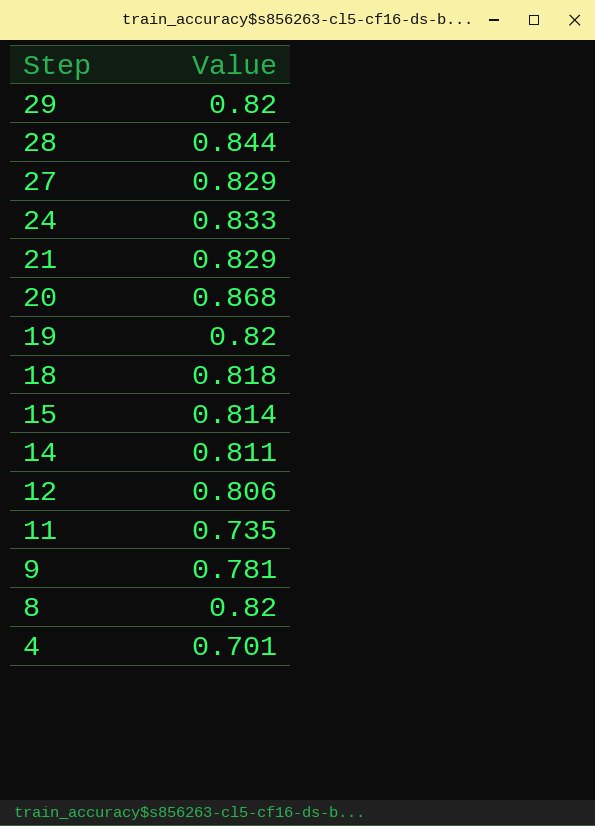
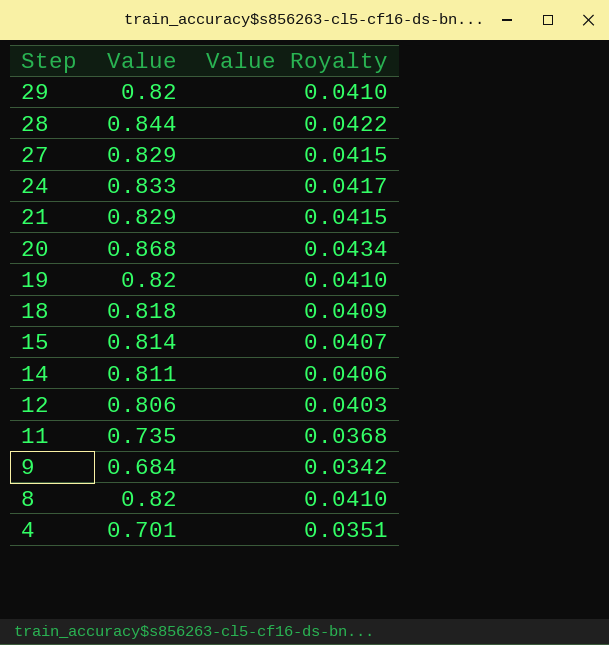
column Value Royalty | formula: none -> [Value] * 0.05
9 | Value: 0.781 -> 0.684

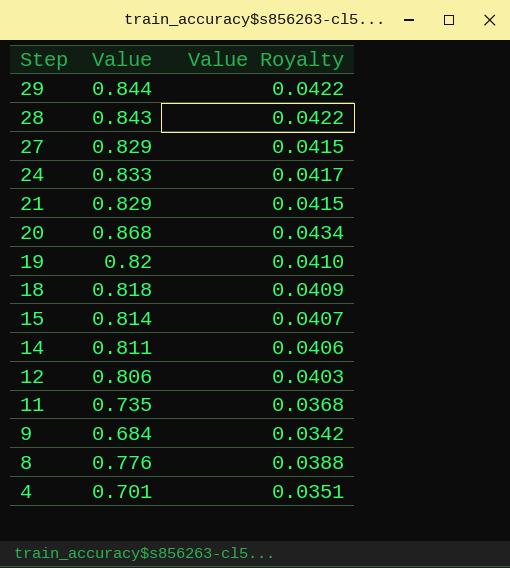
29 | Value: 0.82 -> 0.844
29 | Value Royalty: 0.0410 -> 0.0422
28 | Value: 0.844 -> 0.843
8 | Value: 0.82 -> 0.776
8 | Value Royalty: 0.0410 -> 0.0388

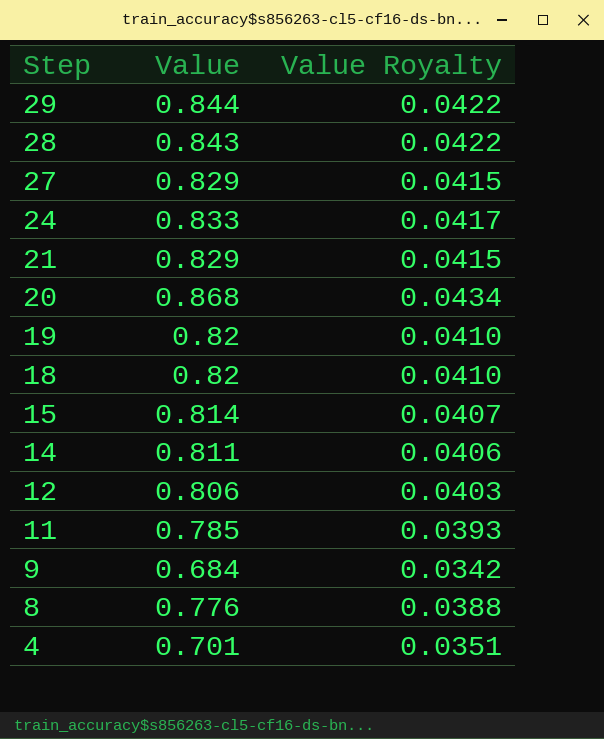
18 | Value: 0.818 -> 0.82
18 | Value Royalty: 0.0409 -> 0.0410
11 | Value: 0.735 -> 0.785
11 | Value Royalty: 0.0368 -> 0.0393

